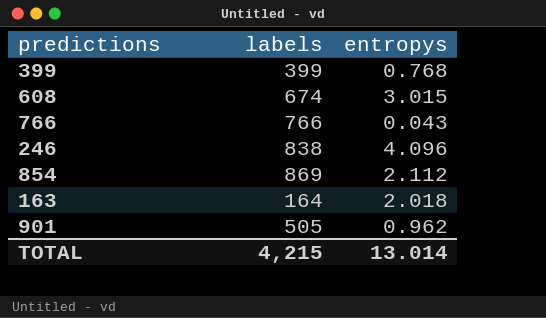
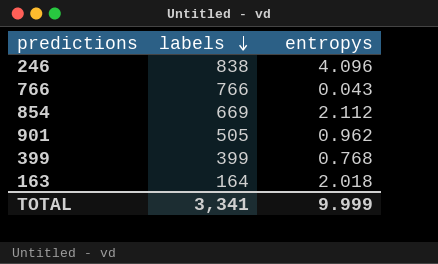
row order: none -> labels descending
row 608: 674 | 3.015 -> none
854 | labels: 869 -> 669
TOTAL | labels: 4,215 -> 3,341
TOTAL | entropys: 13.014 -> 9.999

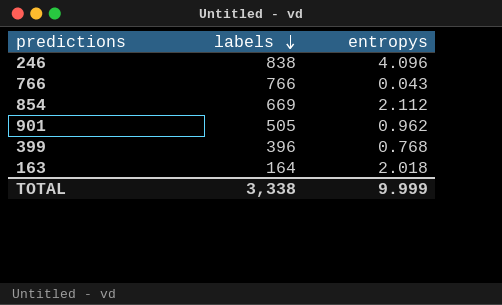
399 | labels: 399 -> 396
TOTAL | labels: 3,341 -> 3,338

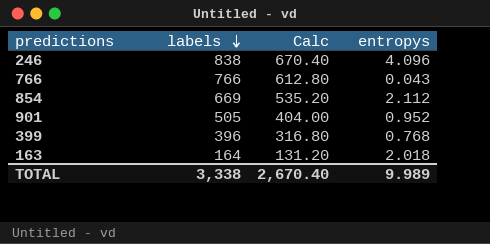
column Calc | formula: none -> [labels] * 0.8
901 | entropys: 0.962 -> 0.952
TOTAL | entropys: 9.999 -> 9.989

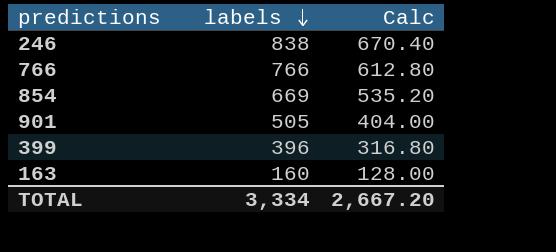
column entropys | position: 4 -> none
163 | labels: 164 -> 160
163 | Calc: 131.20 -> 128.00
TOTAL | labels: 3,338 -> 3,334
TOTAL | Calc: 2,670.40 -> 2,667.20

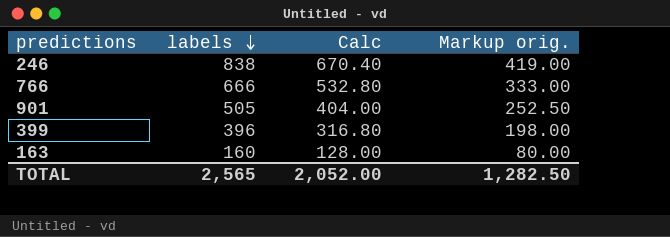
column Markup orig. | formula: none -> [labels] * 0.5
row 854: 669 | 535.20 -> none
766 | labels: 766 -> 666
766 | Calc: 612.80 -> 532.80
TOTAL | labels: 3,334 -> 2,565
TOTAL | Calc: 2,667.20 -> 2,052.00

